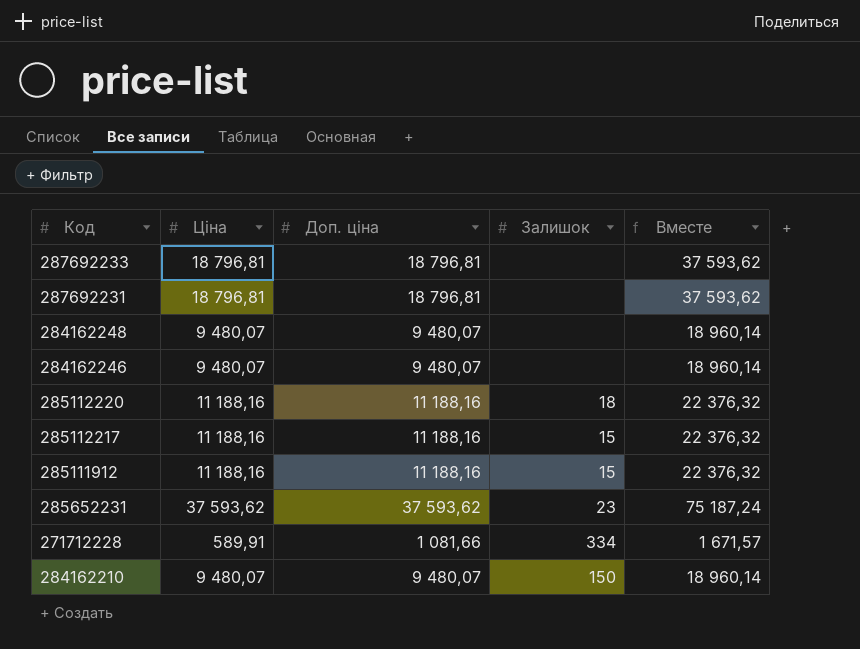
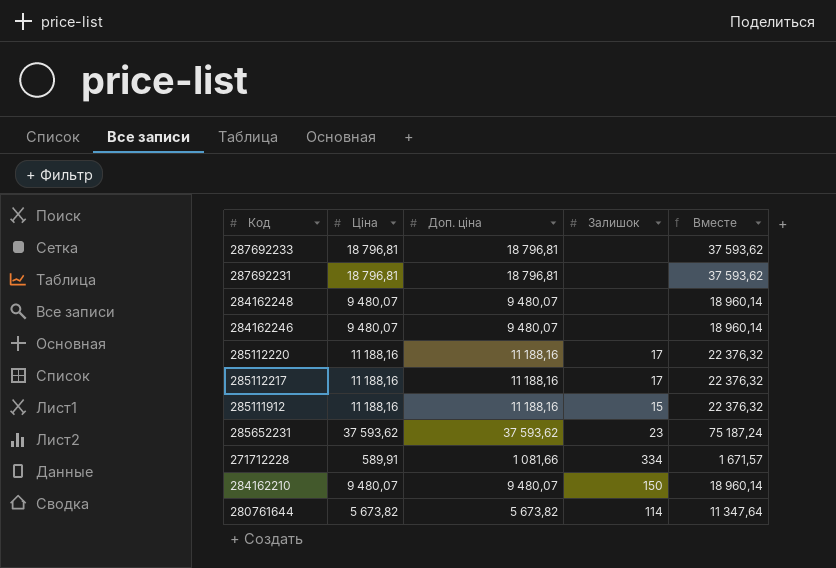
285112220 | Залишок: 18 -> 17
285112217 | Залишок: 15 -> 17
row 280761644: none -> 5 673,82 | 5 673,82 | 114 | 11 347,64

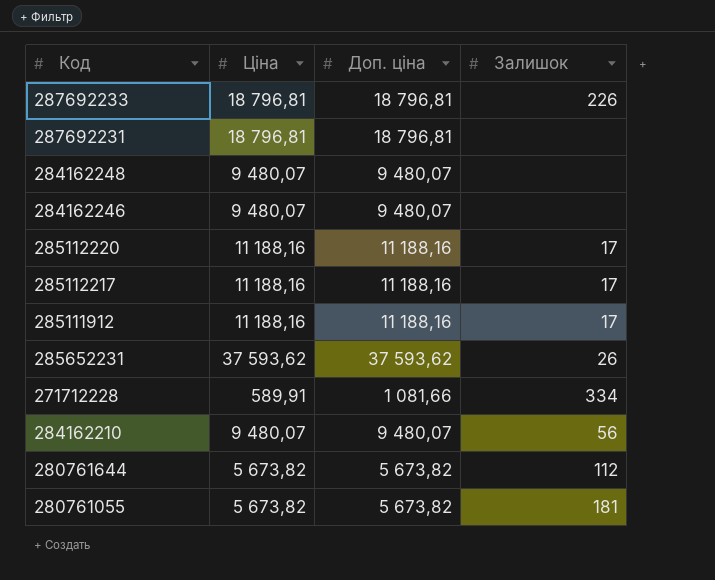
column Вместе | formula: [Ціна] + [Доп. ціна] -> none
287692233 | Залишок: none -> 226
285111912 | Залишок: 15 -> 17
285652231 | Залишок: 23 -> 26
284162210 | Залишок: 150 -> 56
280761644 | Залишок: 114 -> 112
row 280761055: none -> 5 673,82 | 5 673,82 | 181

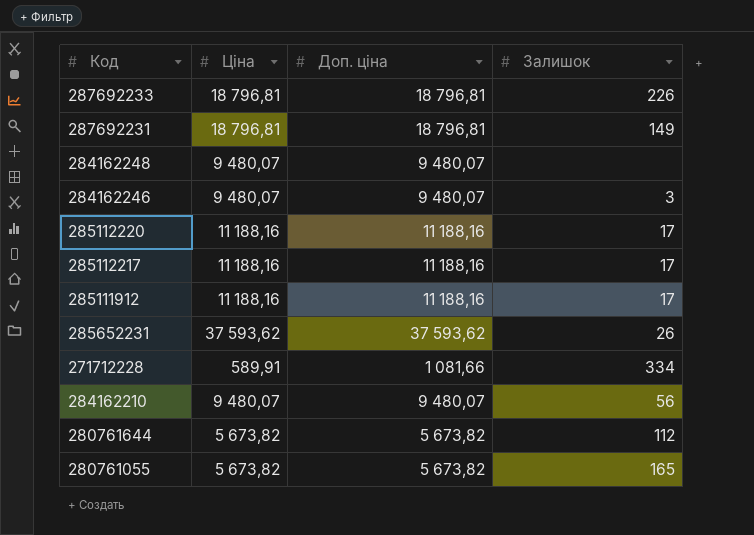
287692231 | Залишок: none -> 149
284162246 | Залишок: none -> 3
280761055 | Залишок: 181 -> 165

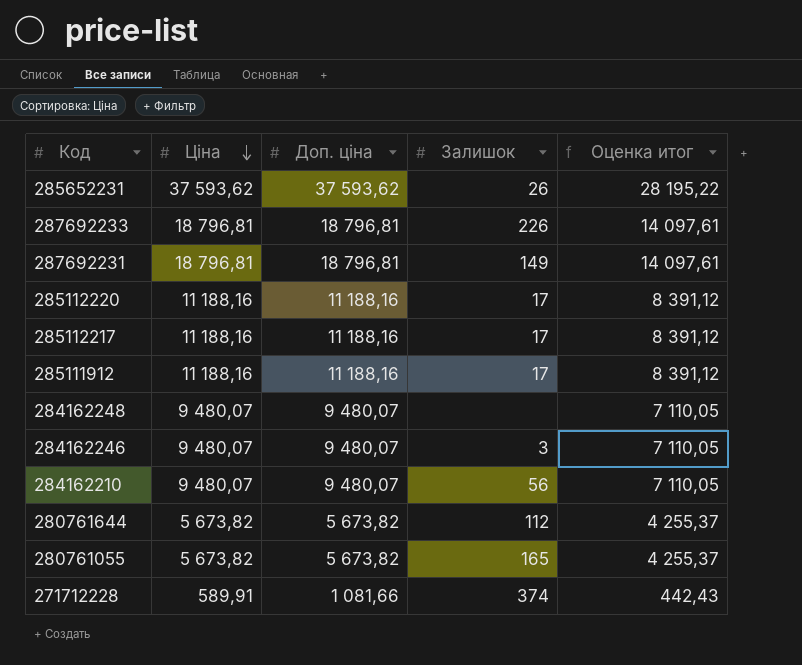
row order: none -> Ціна descending
column Оценка итог | formula: none -> [Ціна] * 0,75
271712228 | Залишок: 334 -> 374

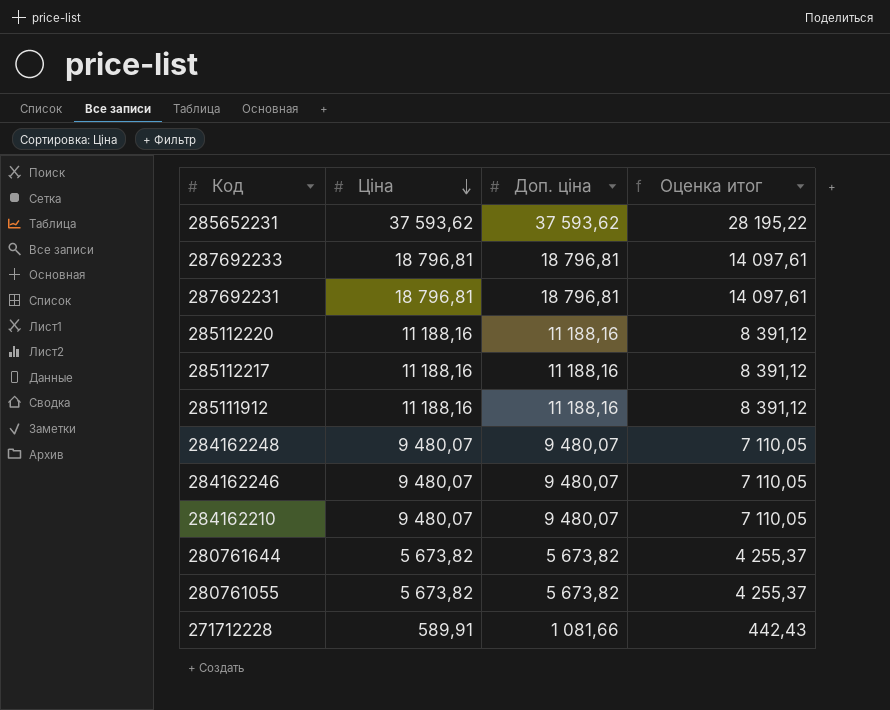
column Залишок | position: 4 -> none

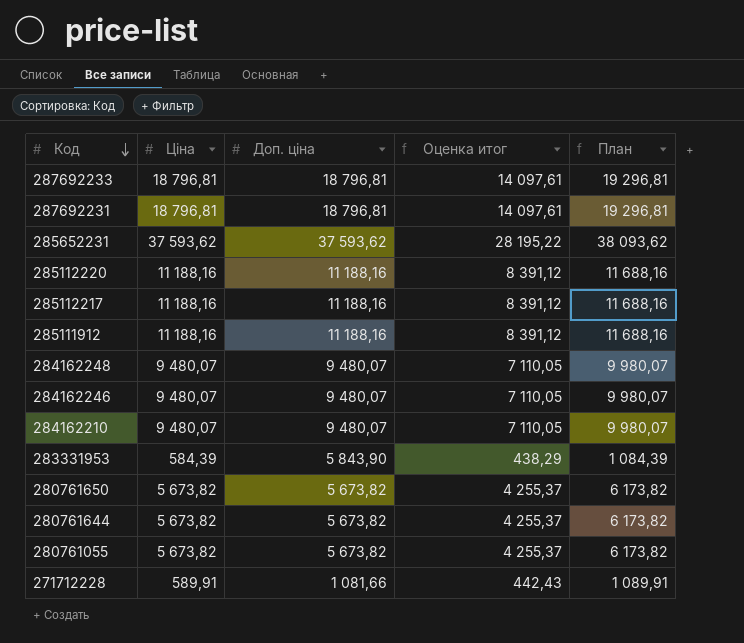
row order: Ціна descending -> Код descending
column План | formula: none -> [Ціна] + 500
row 283331953: none -> 584,39 | 5 843,90 | 438,29 | 1 084,39
row 280761650: none -> 5 673,82 | 5 673,82 | 4 255,37 | 6 173,82

